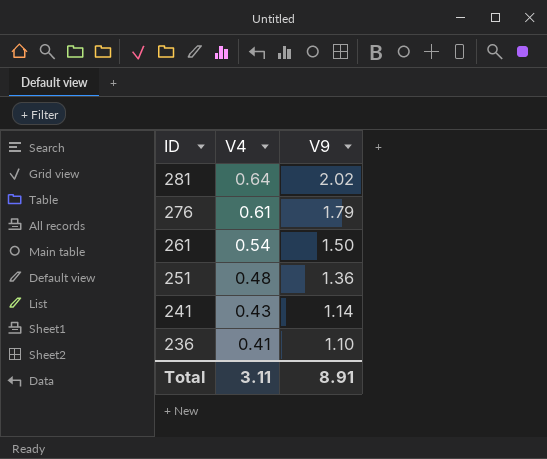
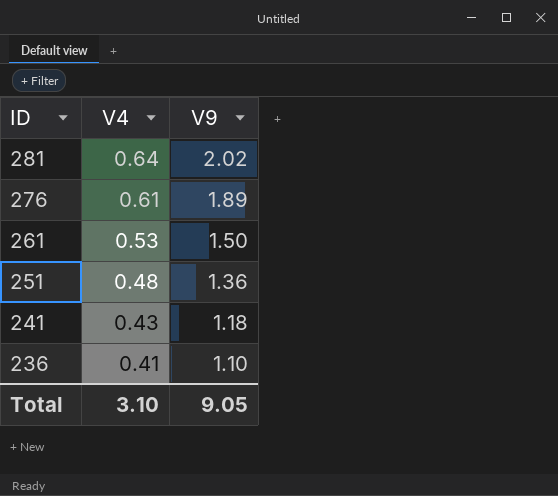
276 | V9: 1.79 -> 1.89
261 | V4: 0.54 -> 0.53
241 | V9: 1.14 -> 1.18
Total | V4: 3.11 -> 3.10
Total | V9: 8.91 -> 9.05

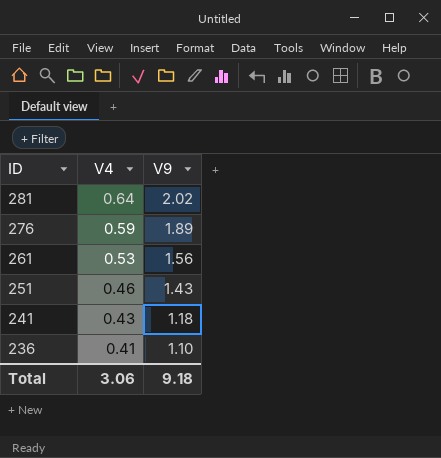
276 | V4: 0.61 -> 0.59
261 | V9: 1.50 -> 1.56
251 | V4: 0.48 -> 0.46
251 | V9: 1.36 -> 1.43
Total | V4: 3.10 -> 3.06
Total | V9: 9.05 -> 9.18

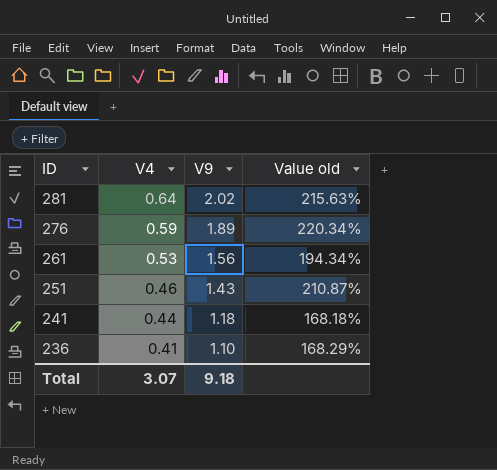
column Value old | formula: none -> ([V9] - [V4]) / [V4]
241 | V4: 0.43 -> 0.44
Total | V4: 3.06 -> 3.07

